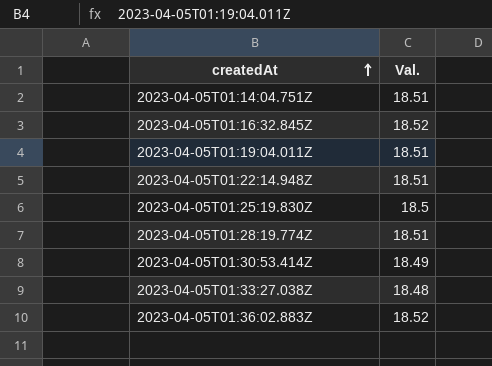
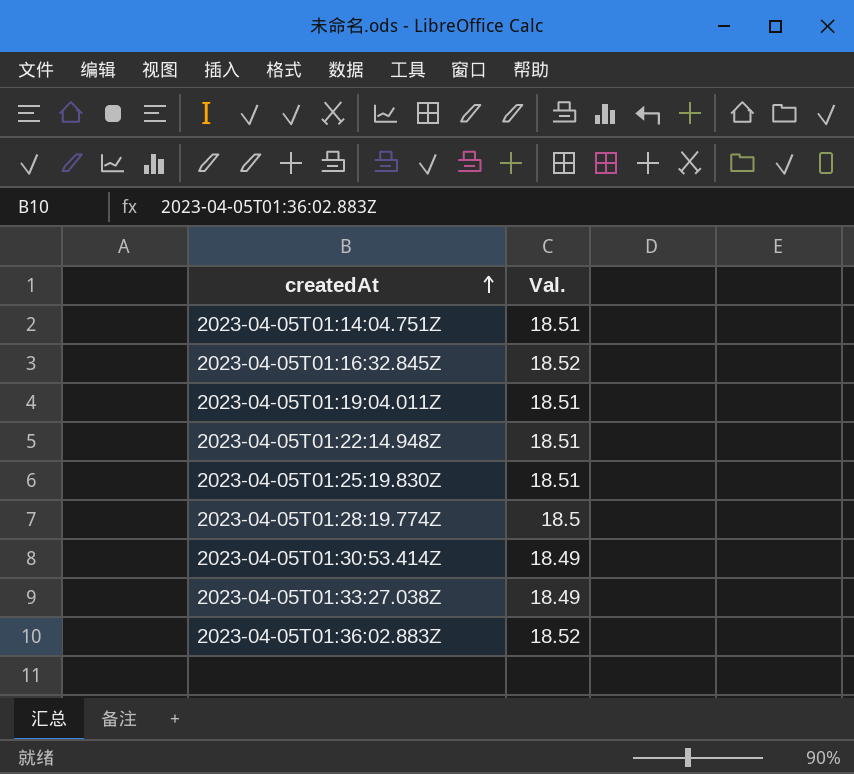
2023-04-05T01:25:19.830Z | Val.: 18.5 -> 18.51
2023-04-05T01:28:19.774Z | Val.: 18.51 -> 18.5
2023-04-05T01:33:27.038Z | Val.: 18.48 -> 18.49

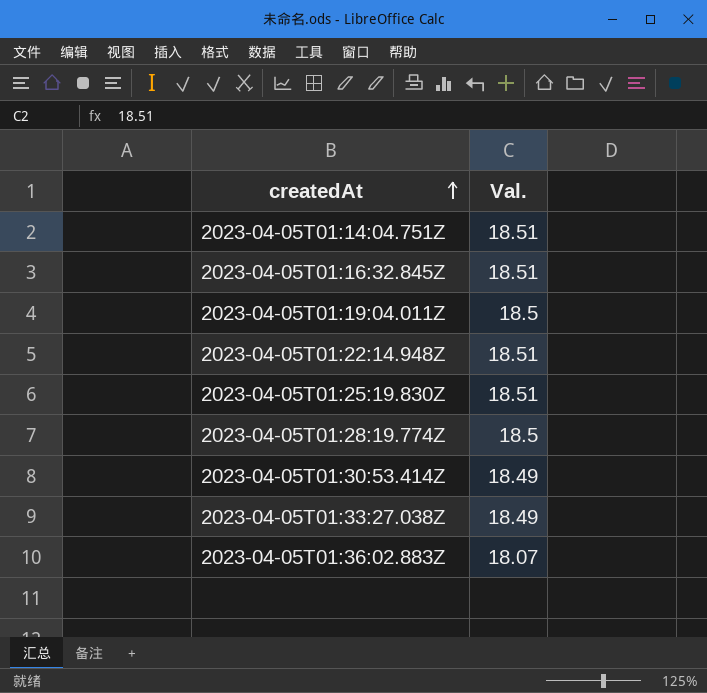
2023-04-05T01:16:32.845Z | Val.: 18.52 -> 18.51
2023-04-05T01:19:04.011Z | Val.: 18.51 -> 18.5
2023-04-05T01:36:02.883Z | Val.: 18.52 -> 18.07

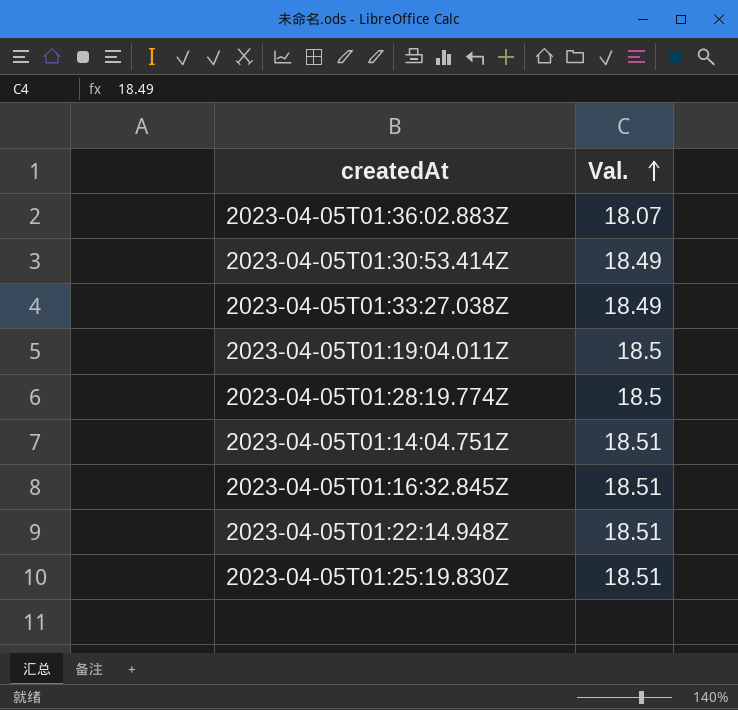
row order: createdAt ascending -> Val. ascending

